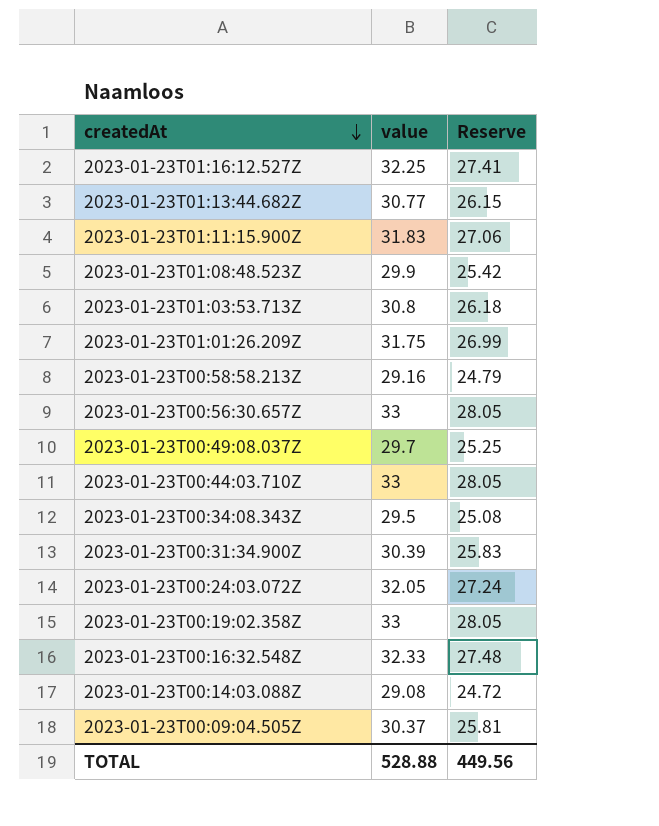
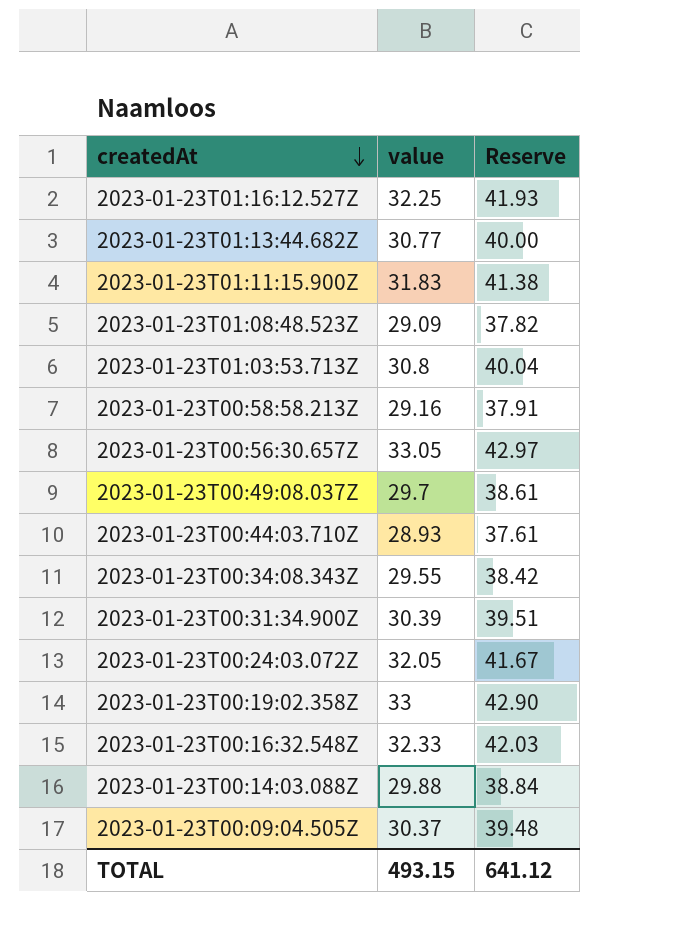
column Reserve | formula: [value] * 0.85 -> [value] * 1.3
row 2023-01-23T01:01:26.209Z: 31.75 | 26.99 -> none
2023-01-23T01:08:48.523Z | value: 29.9 -> 29.09
2023-01-23T00:56:30.657Z | value: 33 -> 33.05
2023-01-23T00:44:03.710Z | value: 33 -> 28.93
2023-01-23T00:34:08.343Z | value: 29.5 -> 29.55
2023-01-23T00:14:03.088Z | value: 29.08 -> 29.88
TOTAL | value: 528.88 -> 493.15
TOTAL | Reserve: 449.56 -> 641.12

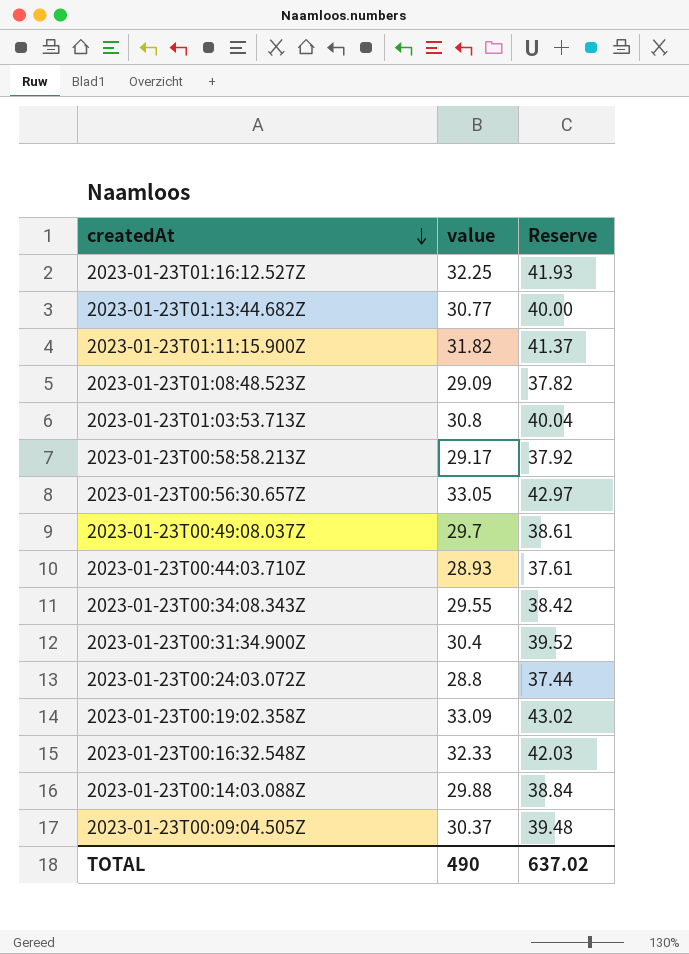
2023-01-23T01:11:15.900Z | value: 31.83 -> 31.82
2023-01-23T01:11:15.900Z | Reserve: 41.38 -> 41.37
2023-01-23T00:58:58.213Z | value: 29.16 -> 29.17
2023-01-23T00:58:58.213Z | Reserve: 37.91 -> 37.92
2023-01-23T00:31:34.900Z | value: 30.39 -> 30.4
2023-01-23T00:31:34.900Z | Reserve: 39.51 -> 39.52
2023-01-23T00:24:03.072Z | value: 32.05 -> 28.8
2023-01-23T00:24:03.072Z | Reserve: 41.67 -> 37.44
2023-01-23T00:19:02.358Z | value: 33 -> 33.09
2023-01-23T00:19:02.358Z | Reserve: 42.90 -> 43.02
TOTAL | value: 493.15 -> 490
TOTAL | Reserve: 641.12 -> 637.02

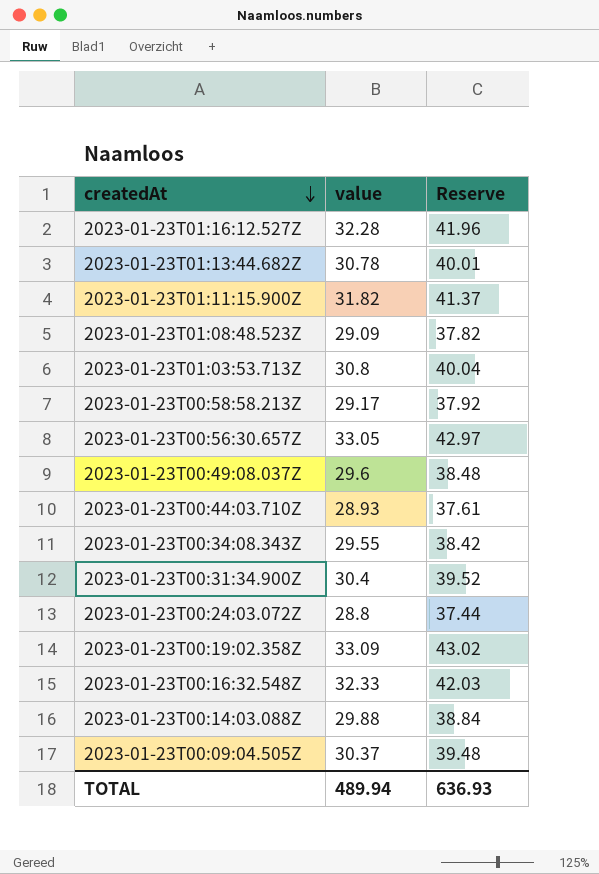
2023-01-23T01:16:12.527Z | value: 32.25 -> 32.28
2023-01-23T01:16:12.527Z | Reserve: 41.93 -> 41.96
2023-01-23T01:13:44.682Z | value: 30.77 -> 30.78
2023-01-23T01:13:44.682Z | Reserve: 40.00 -> 40.01
2023-01-23T00:49:08.037Z | value: 29.7 -> 29.6
2023-01-23T00:49:08.037Z | Reserve: 38.61 -> 38.48
TOTAL | value: 490 -> 489.94
TOTAL | Reserve: 637.02 -> 636.93

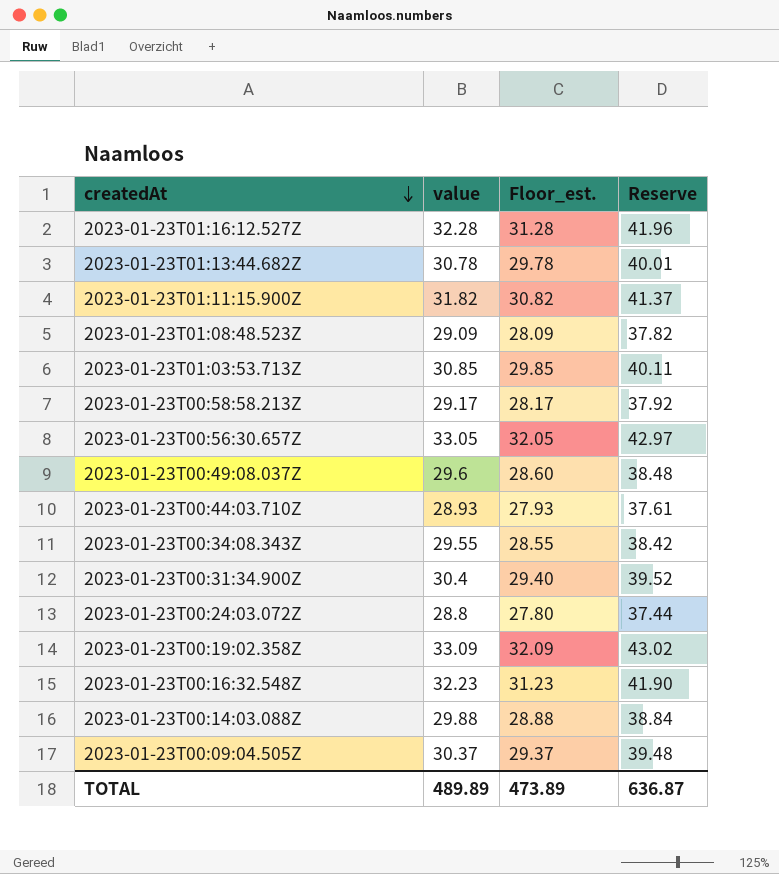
column Floor_est. | formula: none -> [value] - 1
2023-01-23T01:03:53.713Z | value: 30.8 -> 30.85
2023-01-23T01:03:53.713Z | Reserve: 40.04 -> 40.11
2023-01-23T00:16:32.548Z | value: 32.33 -> 32.23
2023-01-23T00:16:32.548Z | Reserve: 42.03 -> 41.90
TOTAL | value: 489.94 -> 489.89
TOTAL | Reserve: 636.93 -> 636.87

